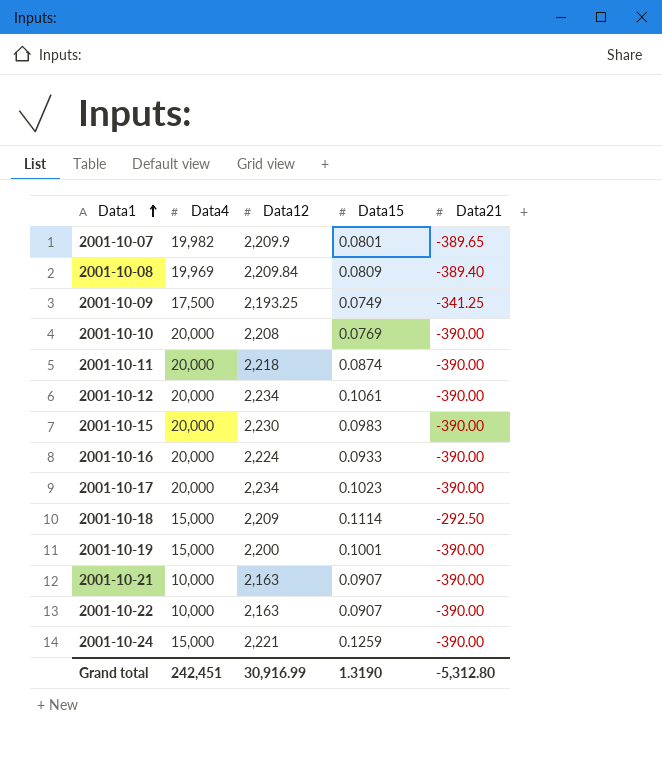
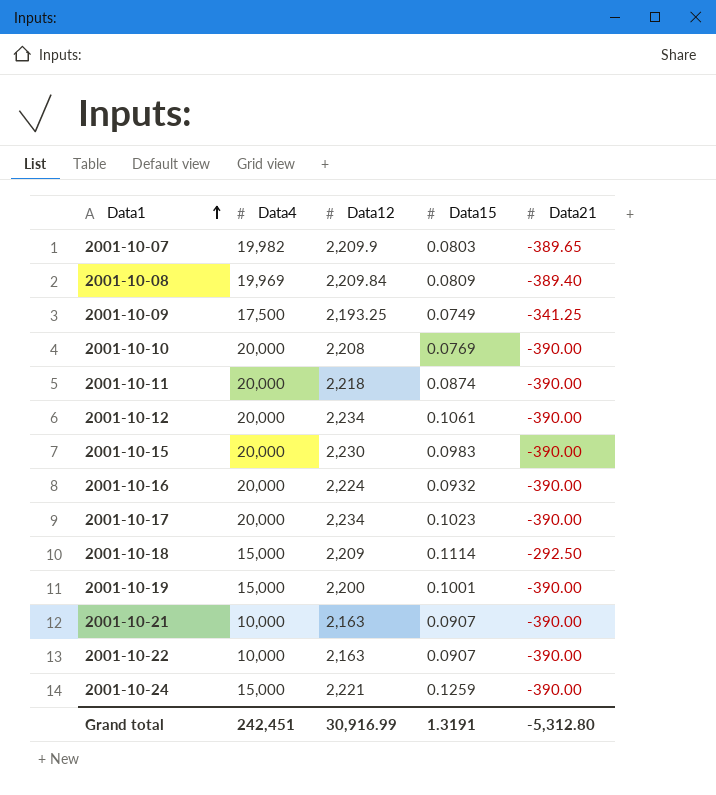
2001-10-07 | Data15: 0.0801 -> 0.0803
2001-10-16 | Data15: 0.0933 -> 0.0932
Grand total | Data15: 1.3190 -> 1.3191

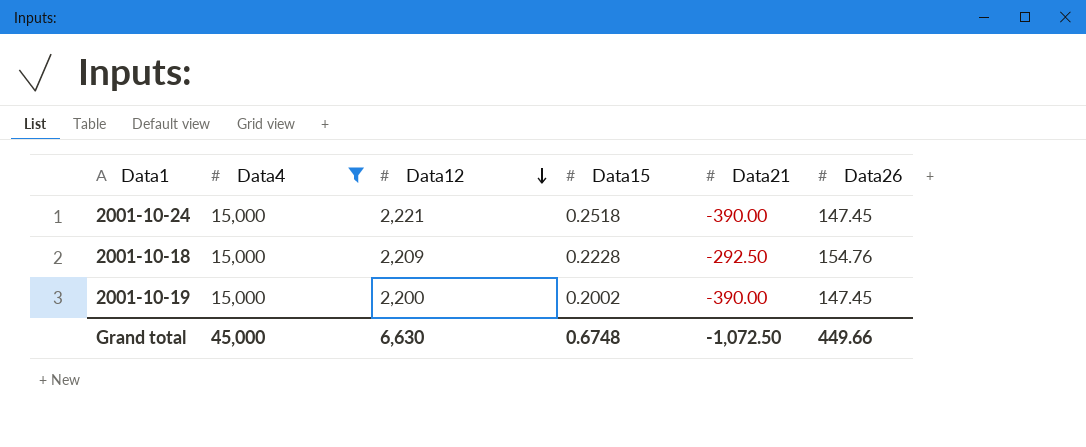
filter: none -> Data4 = 15,000
row order: Data1 ascending -> Data12 descending
column Data26 | position: none -> 6
2001-10-24 | Data15: 0.1259 -> 0.2518
2001-10-18 | Data15: 0.1114 -> 0.2228
2001-10-19 | Data15: 0.1001 -> 0.2002
Grand total | Data4: 242,451 -> 45,000
Grand total | Data12: 30,916.99 -> 6,630
Grand total | Data15: 1.3191 -> 0.6748
Grand total | Data21: -5,312.80 -> -1,072.50

